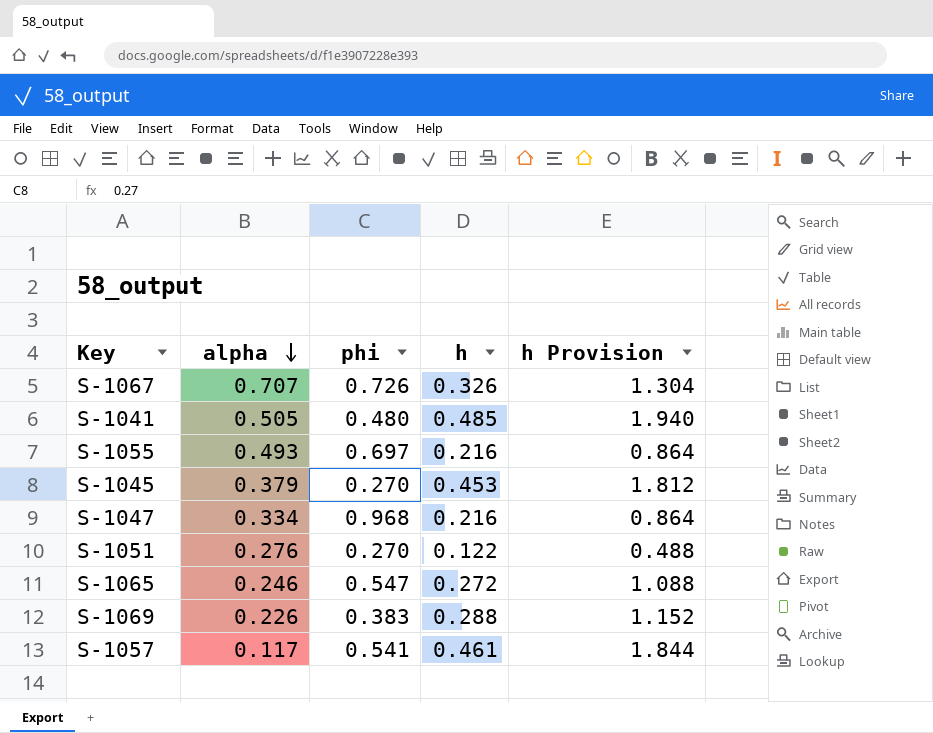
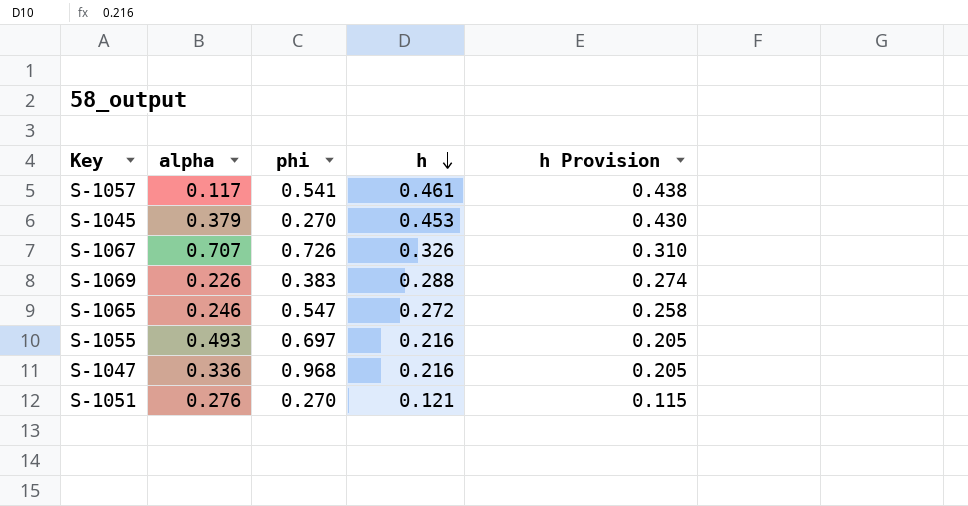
row order: alpha descending -> h descending
column h Provision | formula: [h] * 4 -> [h] * 0.95
row S-1041: 0.505 | 0.480 | 0.485 | 1.940 -> none
S-1047 | alpha: 0.334 -> 0.336
S-1051 | h: 0.122 -> 0.121

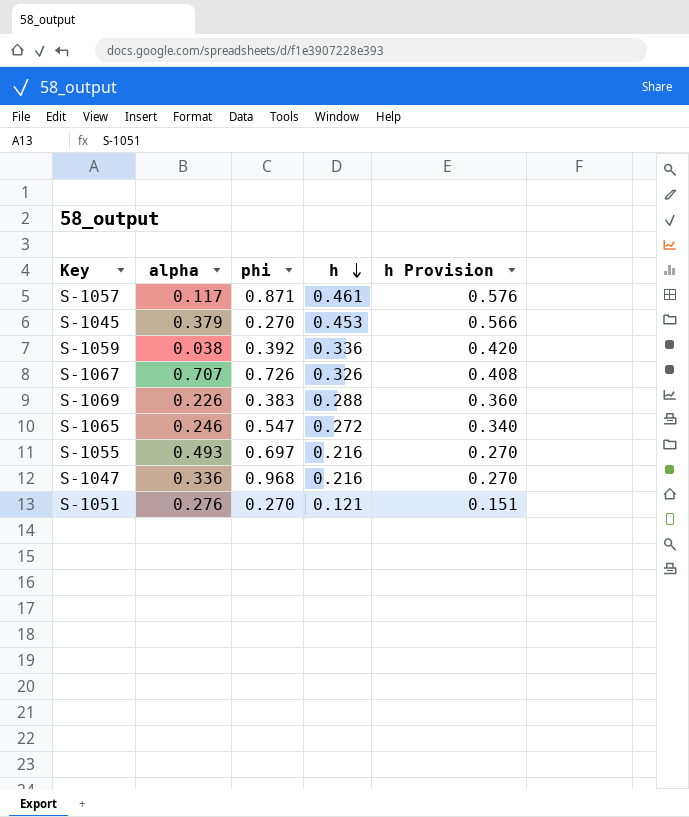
column h Provision | formula: [h] * 0.95 -> [h] * 1.25
S-1057 | phi: 0.541 -> 0.871
row S-1059: none -> 0.038 | 0.392 | 0.336 | 0.420

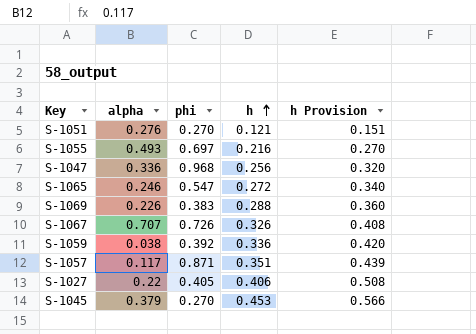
row order: h descending -> h ascending
S-1047 | h: 0.216 -> 0.256
S-1047 | h Provision: 0.270 -> 0.320
S-1057 | h: 0.461 -> 0.351
S-1057 | h Provision: 0.576 -> 0.439
row S-1027: none -> 0.22 | 0.405 | 0.406 | 0.508

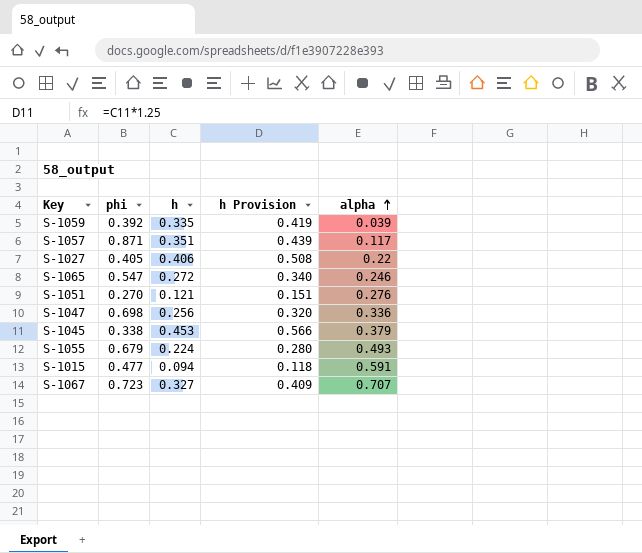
row order: h ascending -> alpha ascending
column alpha | position: 2 -> 5
row S-1069: 0.226 | 0.383 | 0.288 | 0.360 -> none
S-1059 | h: 0.336 -> 0.335
S-1059 | h Provision: 0.420 -> 0.419
S-1059 | alpha: 0.038 -> 0.039
S-1047 | phi: 0.968 -> 0.698
S-1045 | phi: 0.270 -> 0.338
S-1055 | phi: 0.697 -> 0.679
S-1055 | h: 0.216 -> 0.224
S-1055 | h Provision: 0.270 -> 0.280
row S-1015: none -> 0.477 | 0.094 | 0.118 | 0.591
S-1067 | phi: 0.726 -> 0.723
S-1067 | h: 0.326 -> 0.327
S-1067 | h Provision: 0.408 -> 0.409

